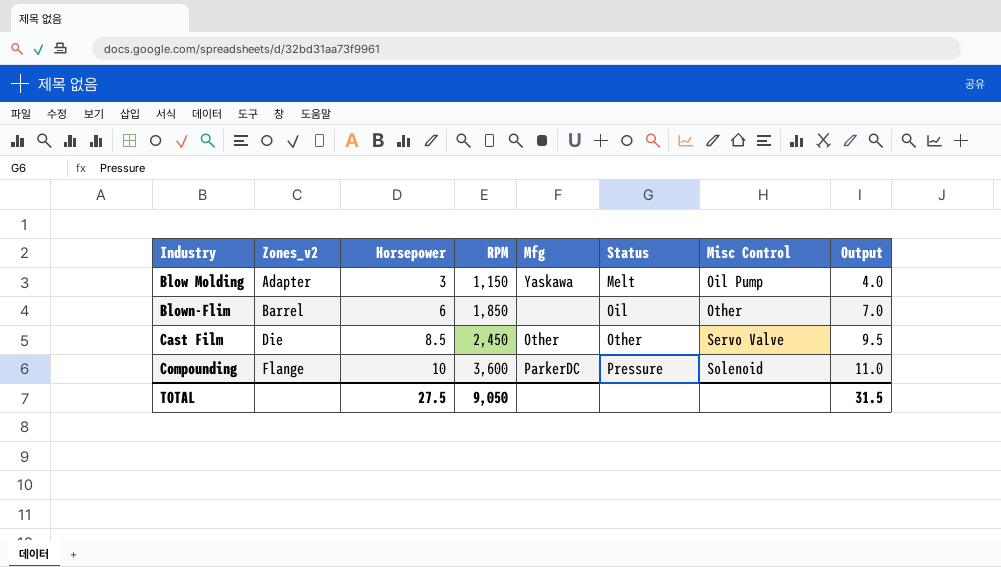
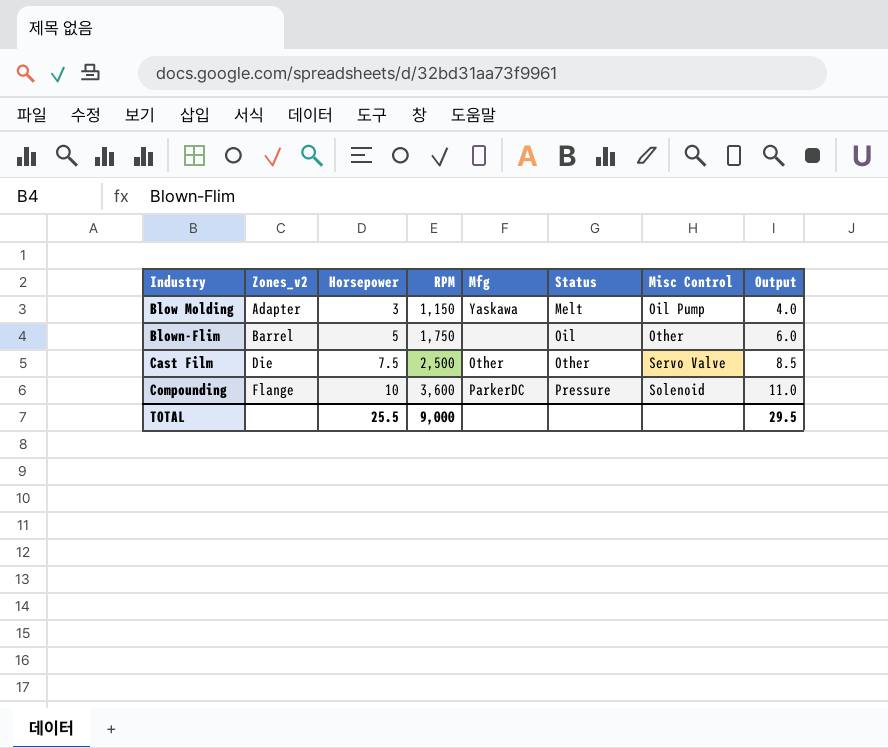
Blown-Flim | Horsepower: 6 -> 5
Blown-Flim | RPM: 1,850 -> 1,750
Blown-Flim | Output: 7.0 -> 6.0
Cast Film | Horsepower: 8.5 -> 7.5
Cast Film | RPM: 2,450 -> 2,500
Cast Film | Output: 9.5 -> 8.5
TOTAL | Horsepower: 27.5 -> 25.5
TOTAL | RPM: 9,050 -> 9,000
TOTAL | Output: 31.5 -> 29.5

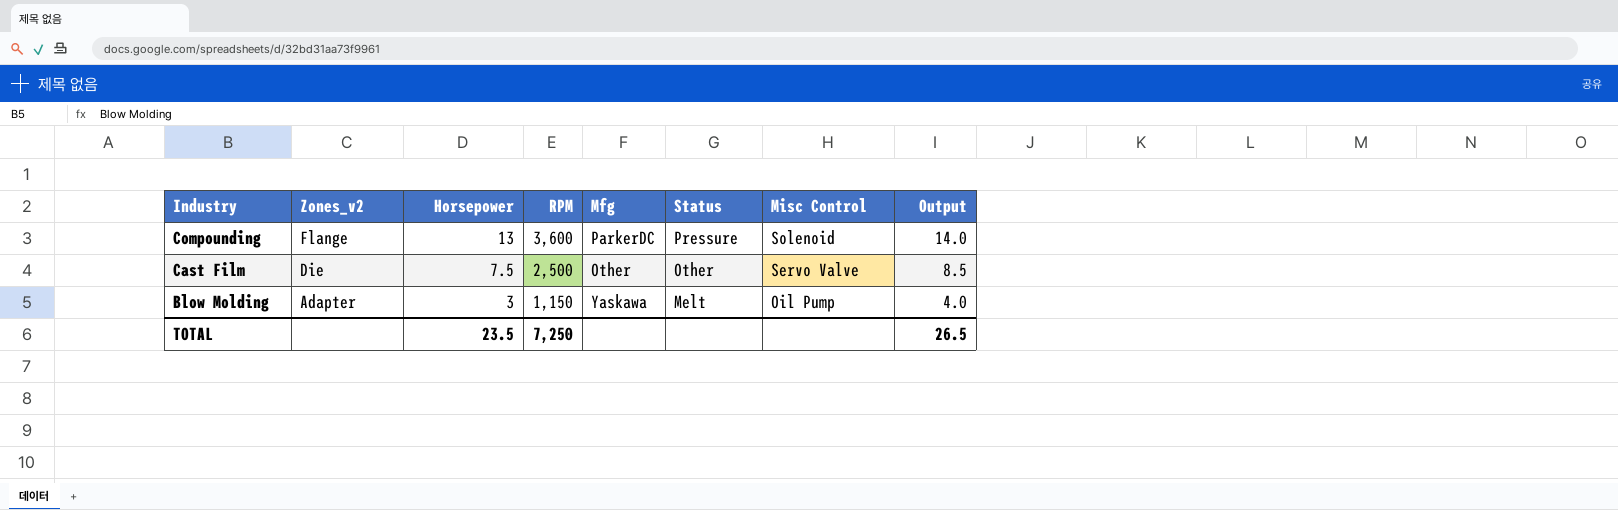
row order: Industry ascending -> Industry descending
row Blown-Flim: Barrel | 5 | 1,750 | none | Oil | Other | 6.0 -> none
Compounding | Horsepower: 10 -> 13
Compounding | Output: 11.0 -> 14.0
TOTAL | Horsepower: 25.5 -> 23.5
TOTAL | RPM: 9,000 -> 7,250
TOTAL | Output: 29.5 -> 26.5

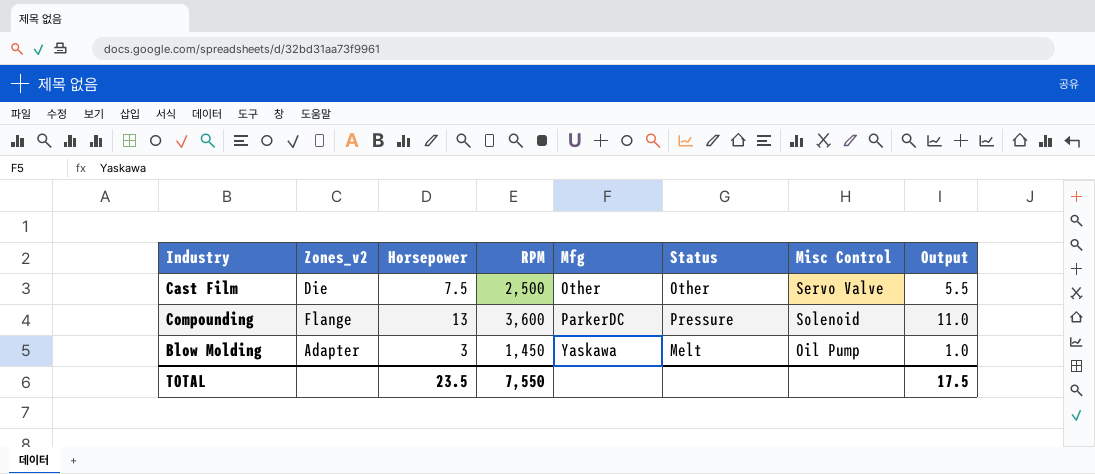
row order: Industry descending -> Mfg ascending
column Output | formula: [Horsepower] + 1 -> [Horsepower] - 2
Blow Molding | RPM: 1,150 -> 1,450
TOTAL | RPM: 7,250 -> 7,550
TOTAL | Output: 26.5 -> 17.5

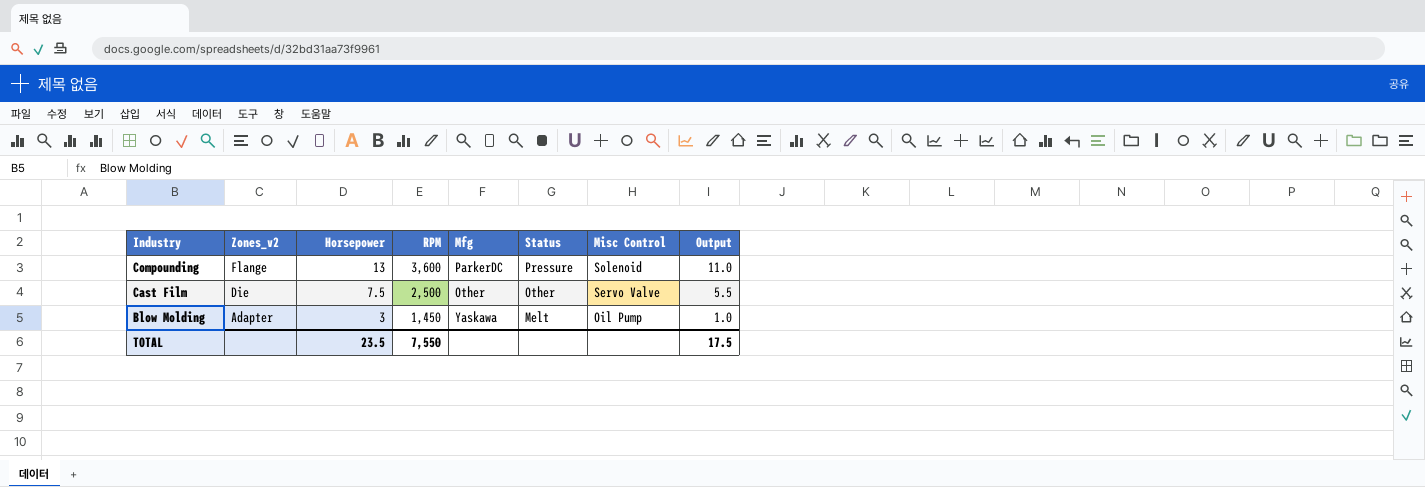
row order: Mfg ascending -> Industry descending

